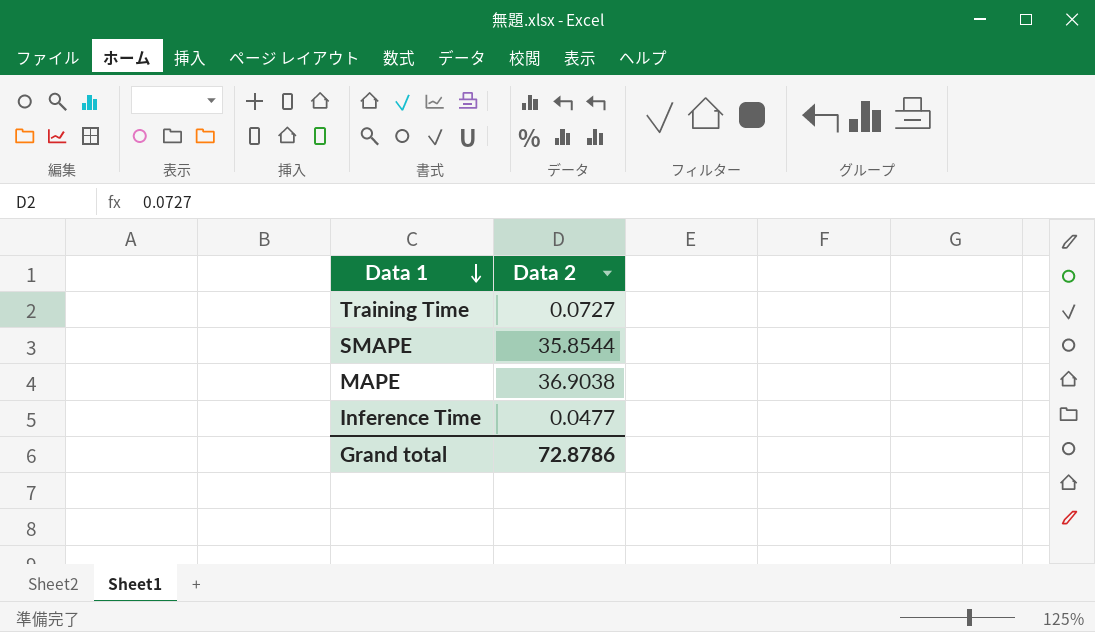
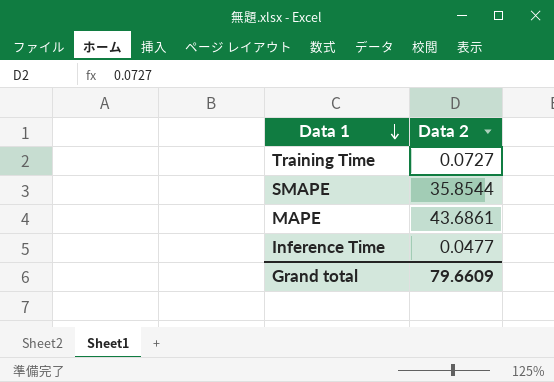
MAPE | Data 2: 36.9038 -> 43.6861
Grand total | Data 2: 72.8786 -> 79.6609

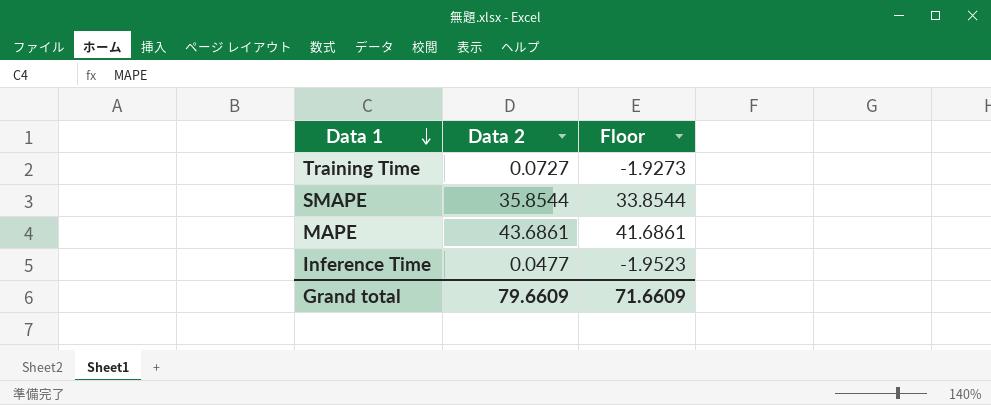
column Floor | formula: none -> [Data 2] - 2

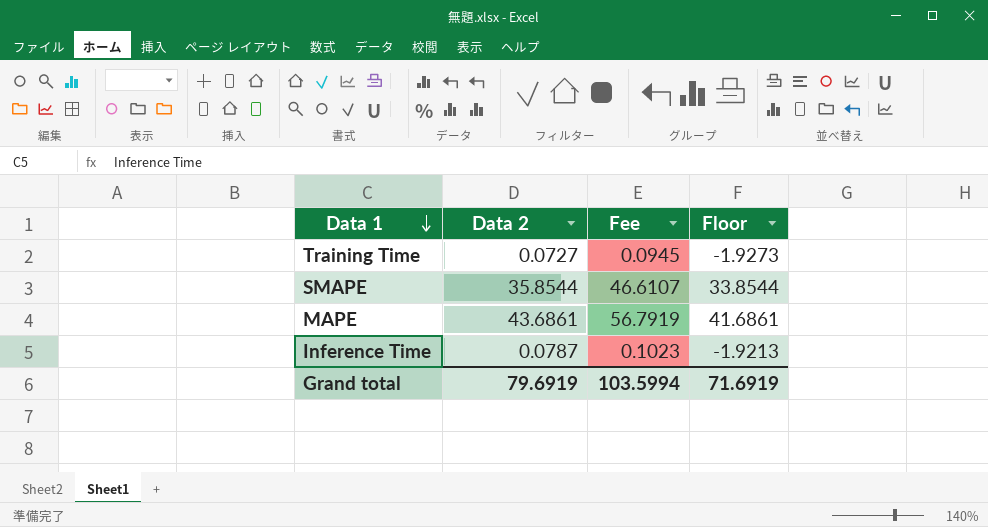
column Fee | formula: none -> [Data 2] * 1.3
Inference Time | Data 2: 0.0477 -> 0.0787
Inference Time | Floor: -1.9523 -> -1.9213
Grand total | Data 2: 79.6609 -> 79.6919
Grand total | Floor: 71.6609 -> 71.6919

